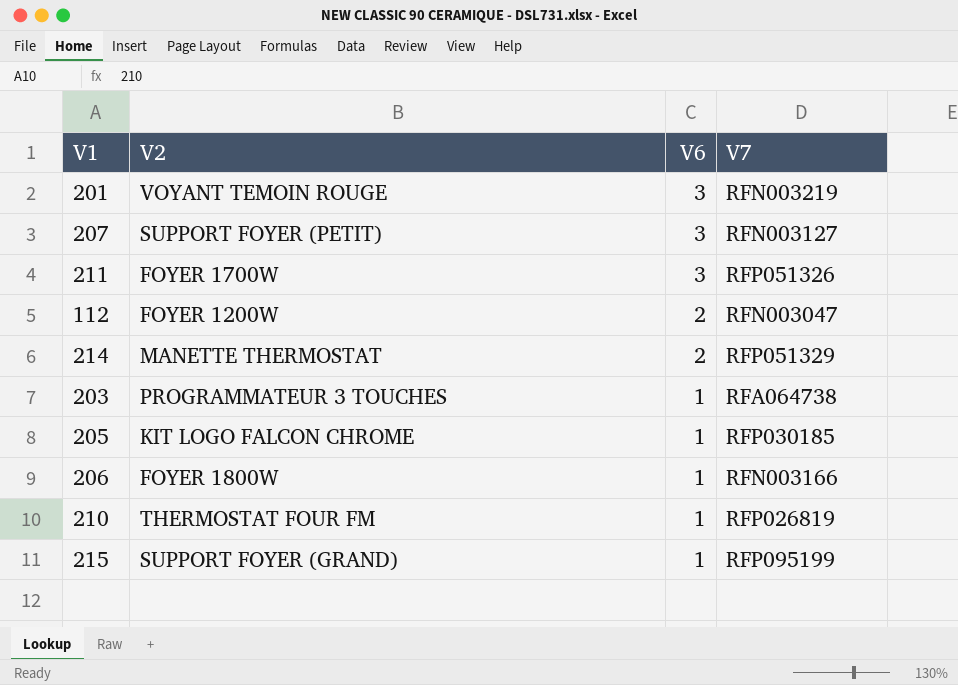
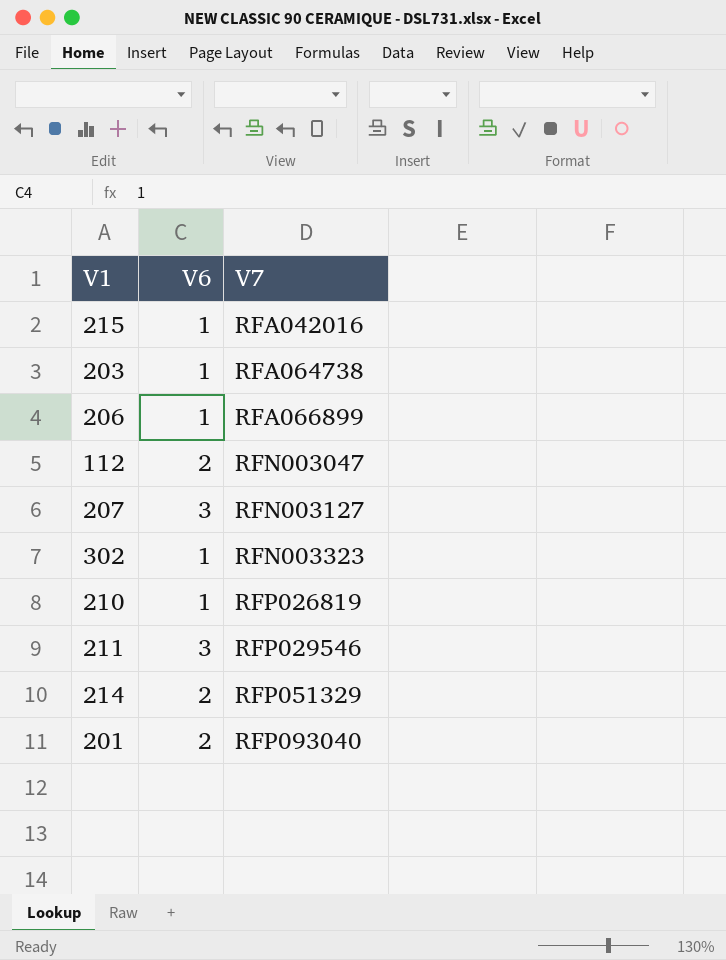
row order: V6 descending -> V7 ascending
column V2 | position: 2 -> none
row 205: KIT LOGO FALCON CHROME | 1 | RFP030185 -> none
215 | V7: RFP095199 -> RFA042016
206 | V7: RFN003166 -> RFA066899
row 302: none -> 1 | RFN003323
211 | V7: RFP051326 -> RFP029546
201 | V6: 3 -> 2
201 | V7: RFN003219 -> RFP093040

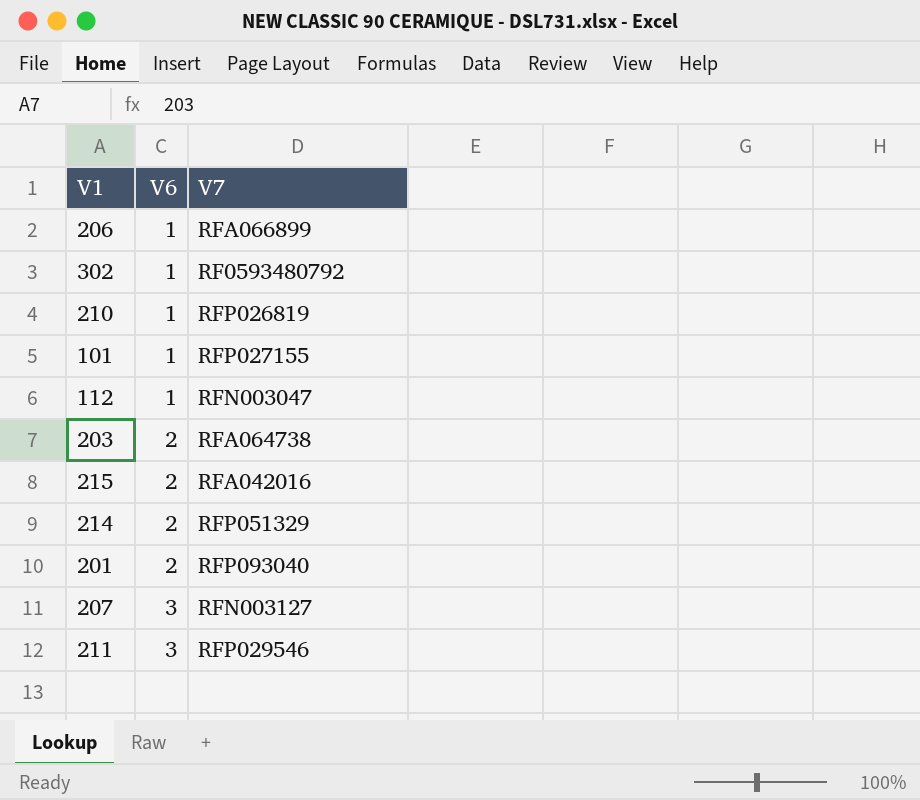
row order: V7 ascending -> V6 ascending
302 | V7: RFN003323 -> RF0593480792
row 101: none -> 1 | RFP027155
112 | V6: 2 -> 1
203 | V6: 1 -> 2
215 | V6: 1 -> 2

